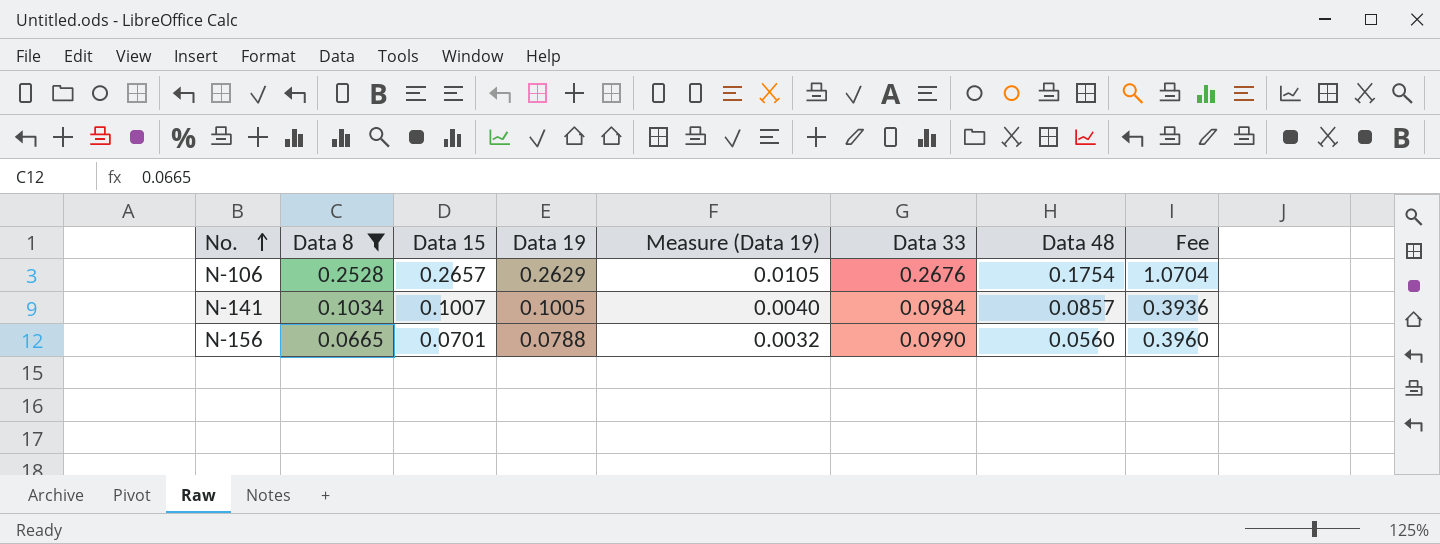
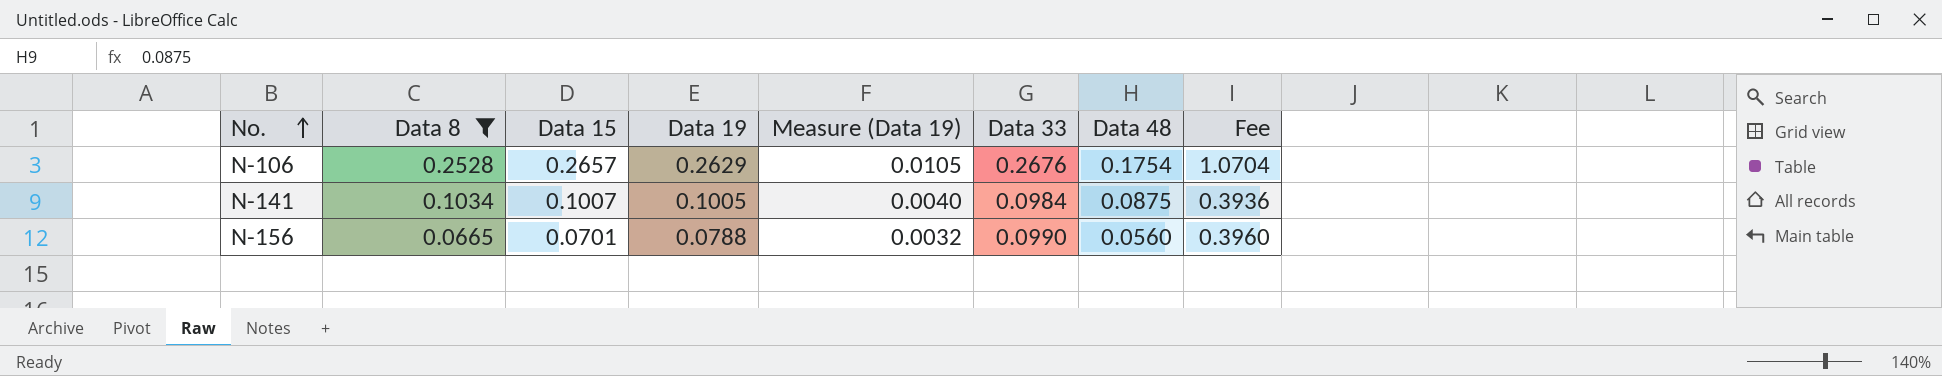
N-141 | Data 48: 0.0857 -> 0.0875

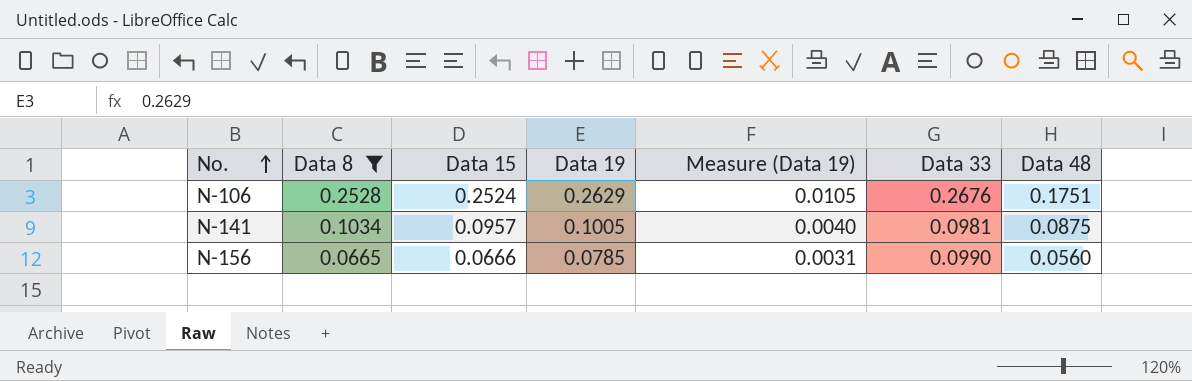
column Fee | formula: [Data 33] * 4 -> none
N-106 | Data 15: 0.2657 -> 0.2524
N-106 | Data 48: 0.1754 -> 0.1751
N-141 | Data 15: 0.1007 -> 0.0957
N-141 | Data 33: 0.0984 -> 0.0981
N-156 | Data 15: 0.0701 -> 0.0666
N-156 | Data 19: 0.0788 -> 0.0785
N-156 | Measure (Data 19): 0.0032 -> 0.0031

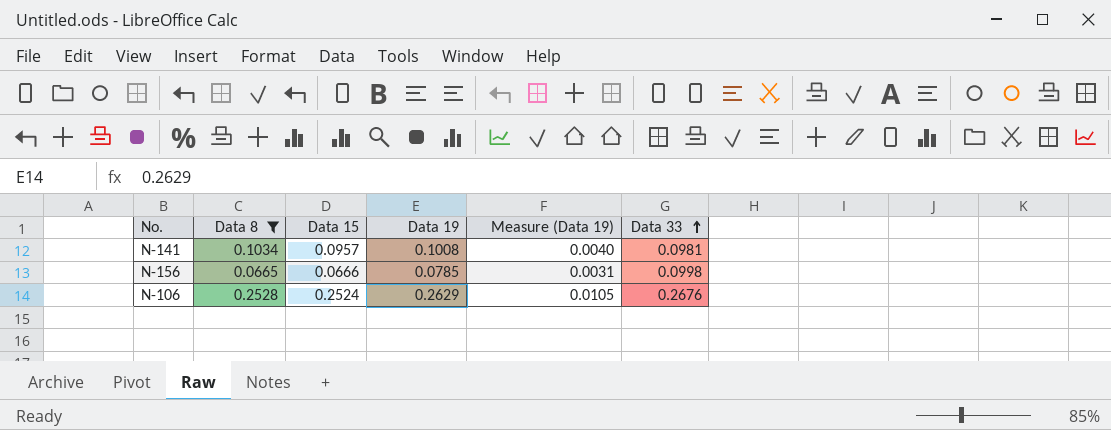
row order: No. ascending -> Data 33 ascending
column Data 48 | position: 7 -> none
N-141 | Data 19: 0.1005 -> 0.1008
N-156 | Data 33: 0.0990 -> 0.0998

